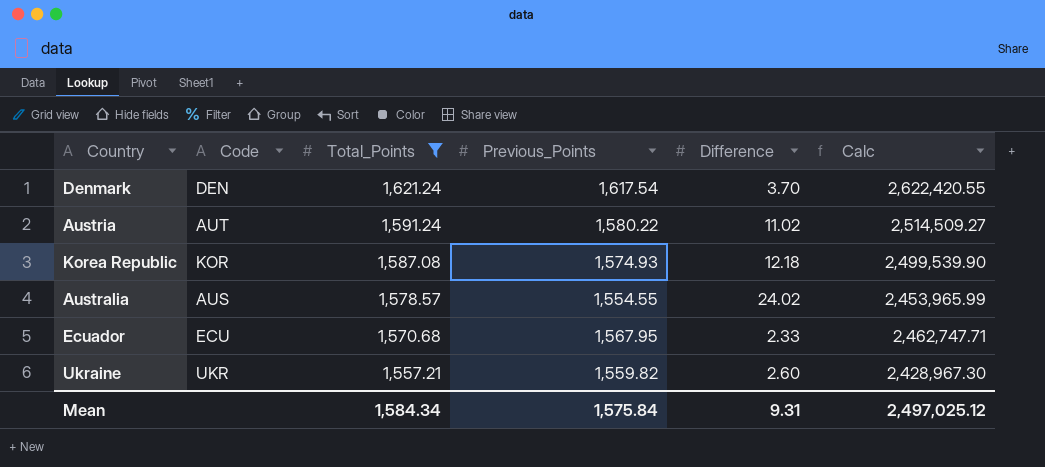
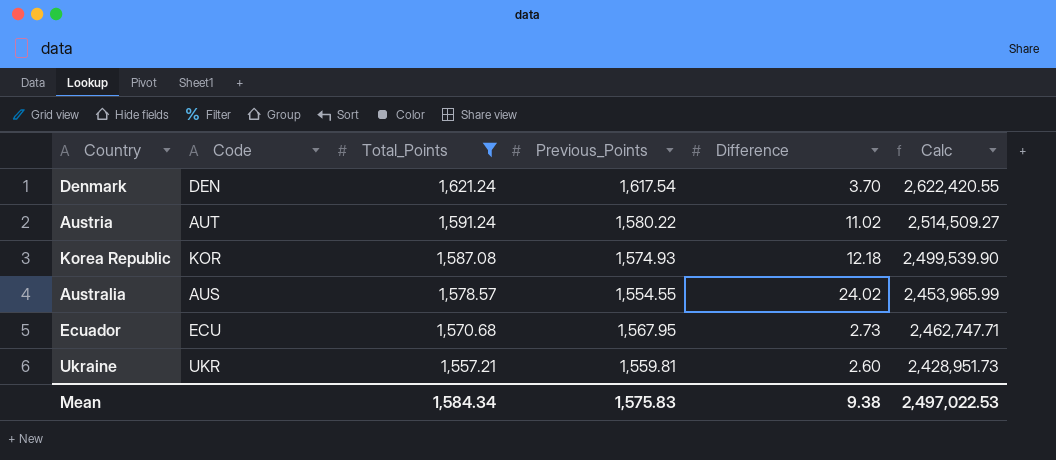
Ecuador | Difference: 2.33 -> 2.73
Ukraine | Previous_Points: 1,559.82 -> 1,559.81
Ukraine | Calc: 2,428,967.30 -> 2,428,951.73
Mean | Previous_Points: 1,575.84 -> 1,575.83
Mean | Difference: 9.31 -> 9.38
Mean | Calc: 2,497,025.12 -> 2,497,022.53

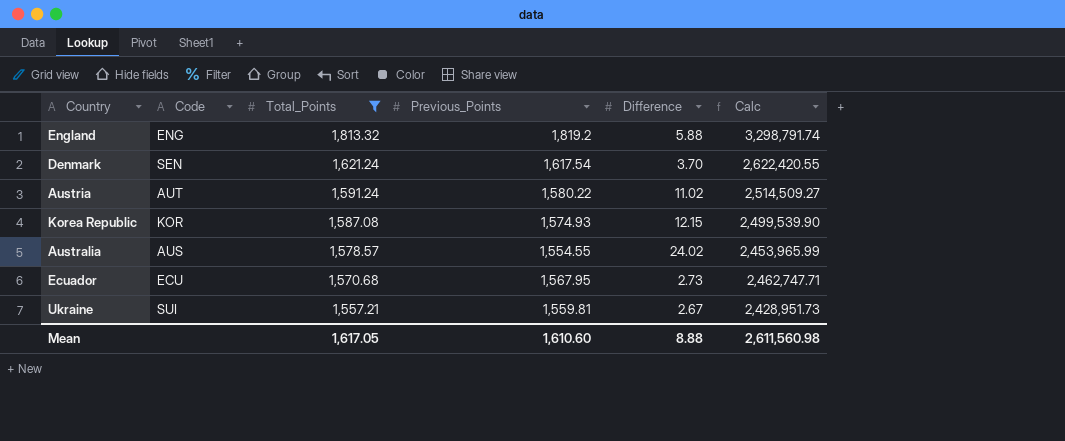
row England: none -> ENG | 1,813.32 | 1,819.2 | 5.88 | 3,298,791.74
Denmark | Code: DEN -> SEN
Korea Republic | Difference: 12.18 -> 12.15
Ukraine | Code: UKR -> SUI
Ukraine | Difference: 2.60 -> 2.67
Mean | Total_Points: 1,584.34 -> 1,617.05
Mean | Previous_Points: 1,575.83 -> 1,610.60
Mean | Difference: 9.38 -> 8.88
Mean | Calc: 2,497,022.53 -> 2,611,560.98

